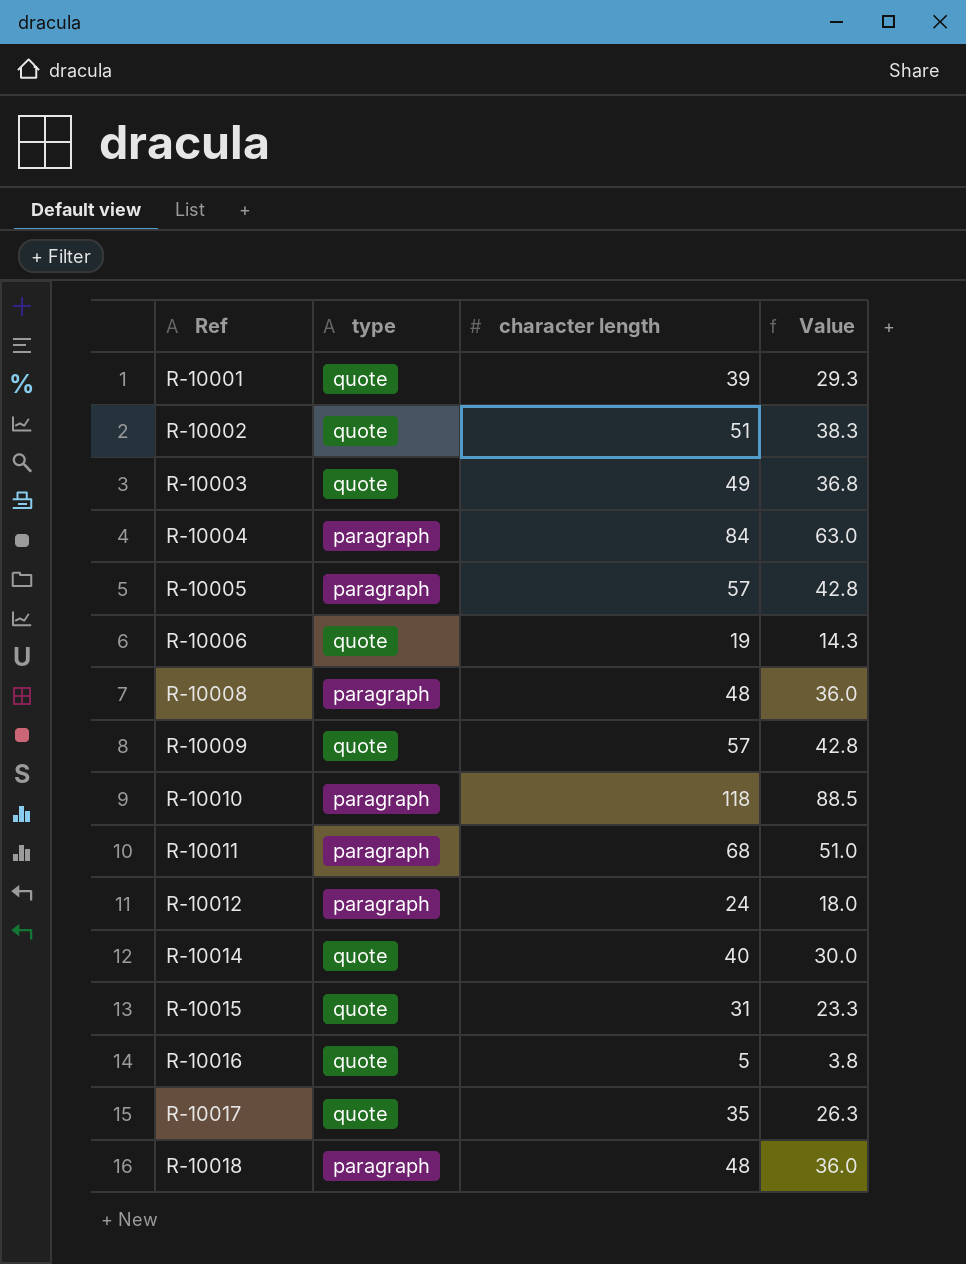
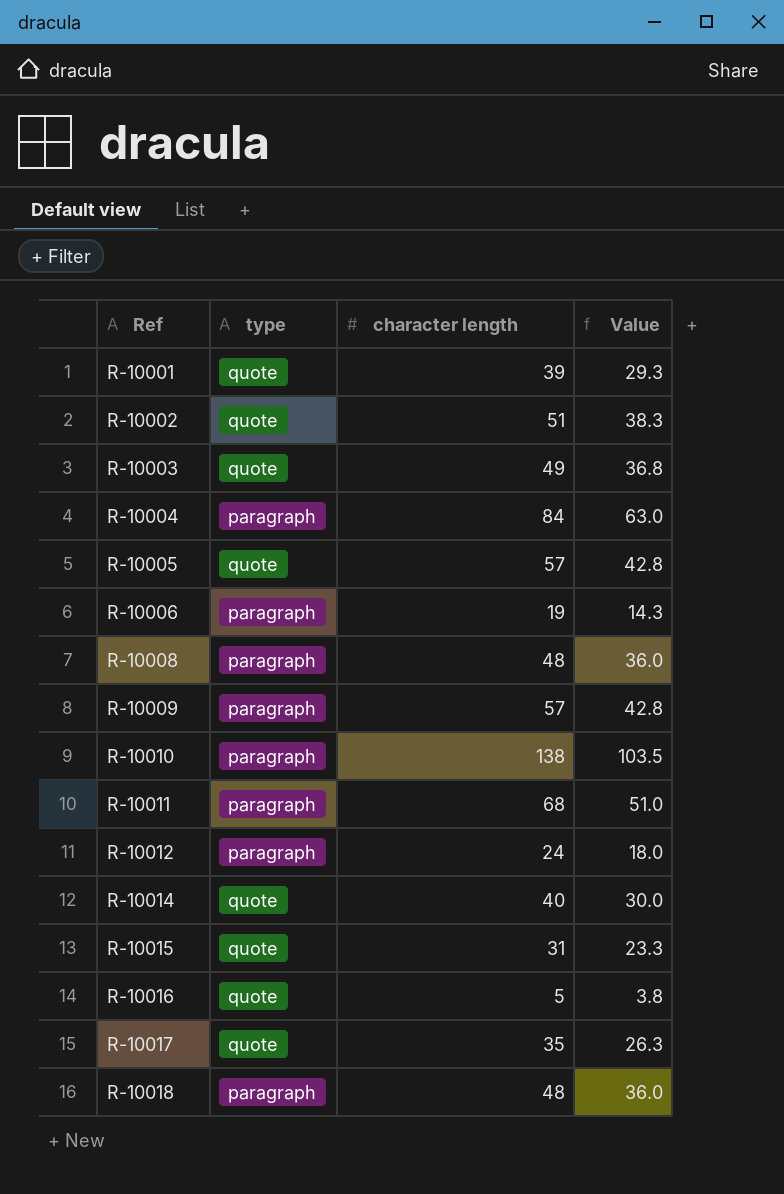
R-10005 | type: paragraph -> quote
R-10006 | type: quote -> paragraph
R-10009 | type: quote -> paragraph
R-10010 | character length: 118 -> 138
R-10010 | Value: 88.5 -> 103.5

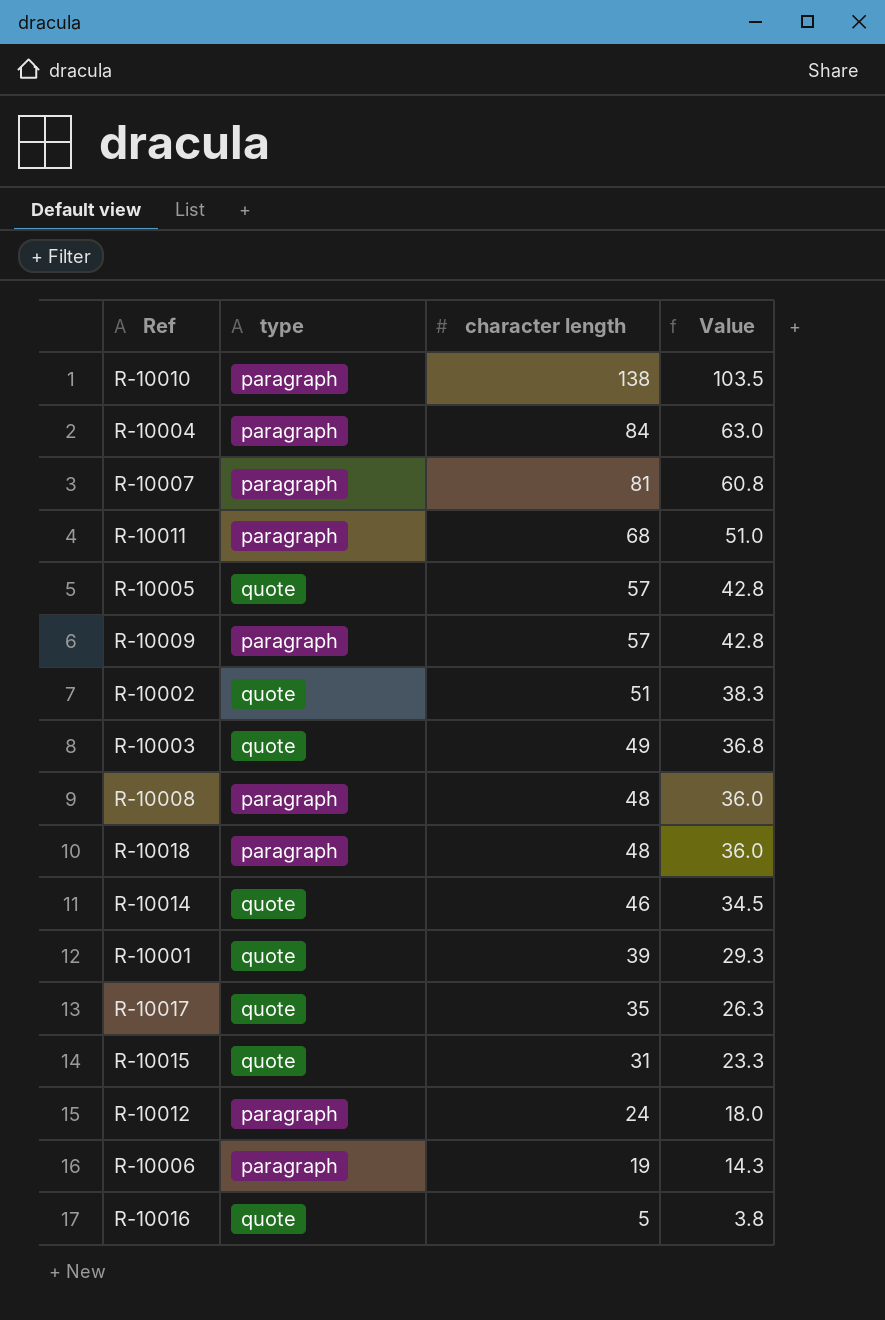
row order: Ref ascending -> character length descending
row R-10007: none -> paragraph | 81 | 60.8
R-10014 | character length: 40 -> 46
R-10014 | Value: 30.0 -> 34.5

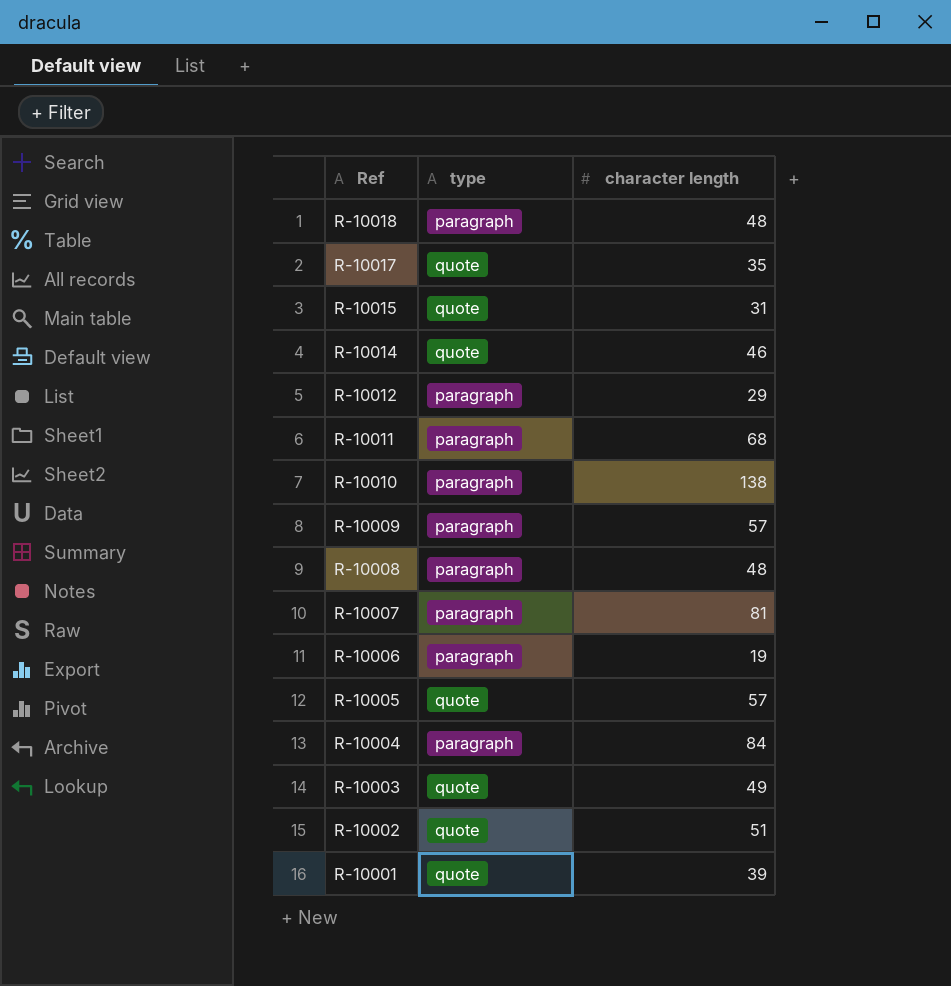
row order: character length descending -> Ref descending
column Value | formula: [character length] * 0.75 -> none
row R-10016: quote | 5 | 3.8 -> none
R-10012 | character length: 24 -> 29

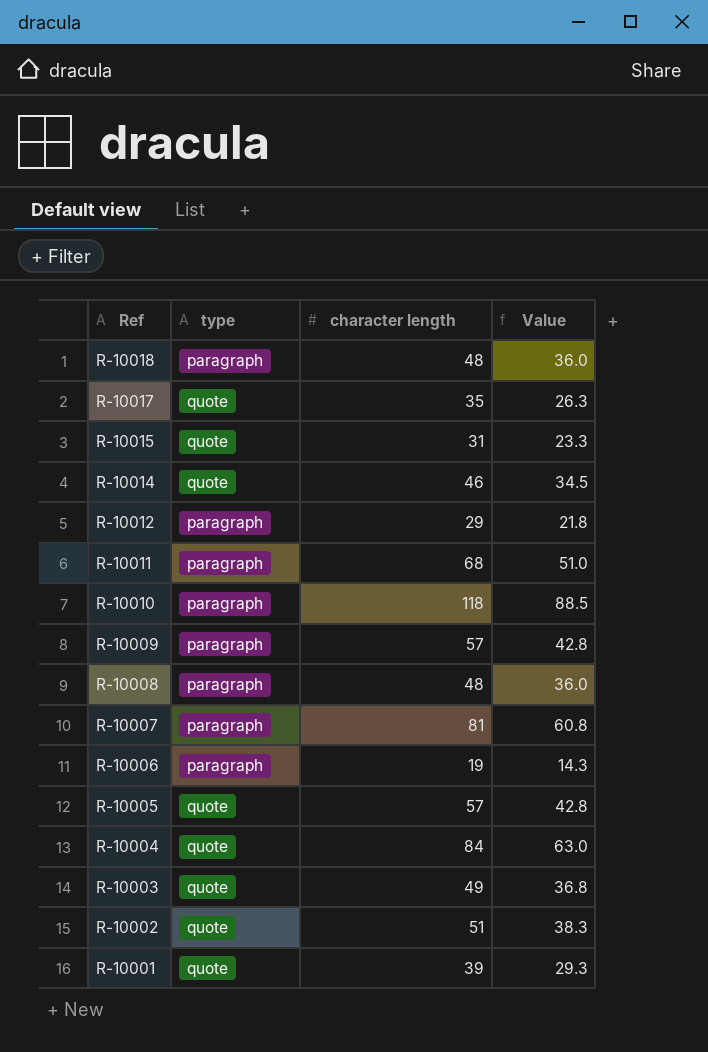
column Value | formula: none -> [character length] * 0.75
R-10010 | character length: 138 -> 118
R-10004 | type: paragraph -> quote

